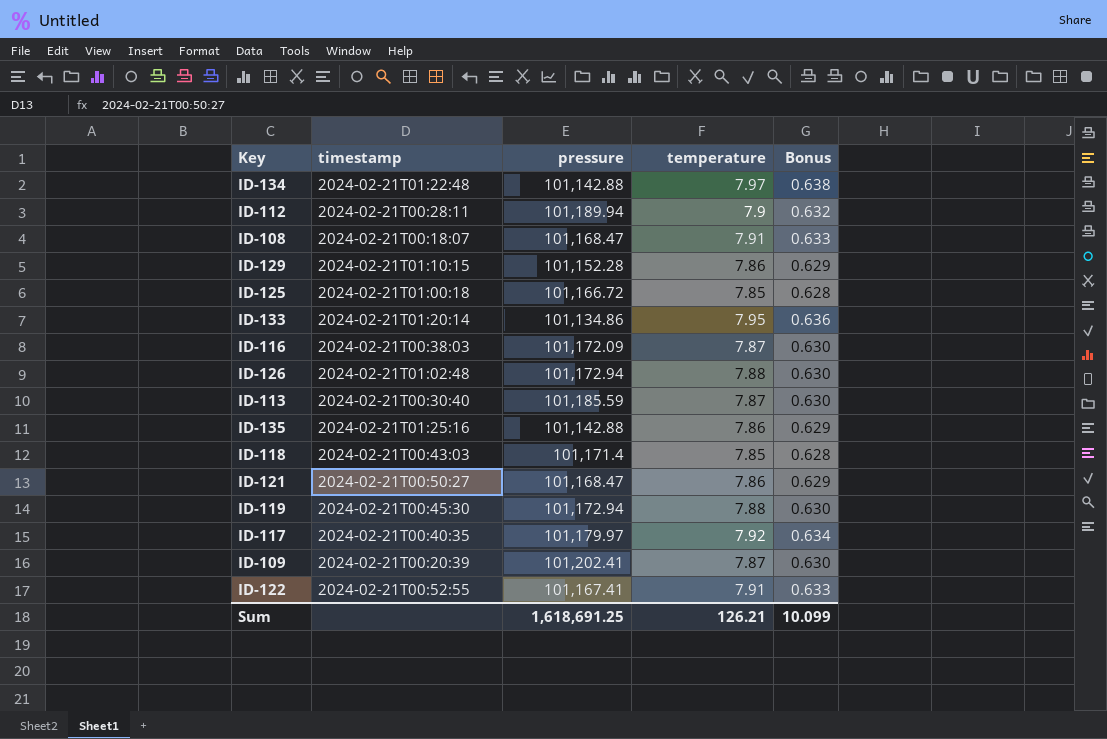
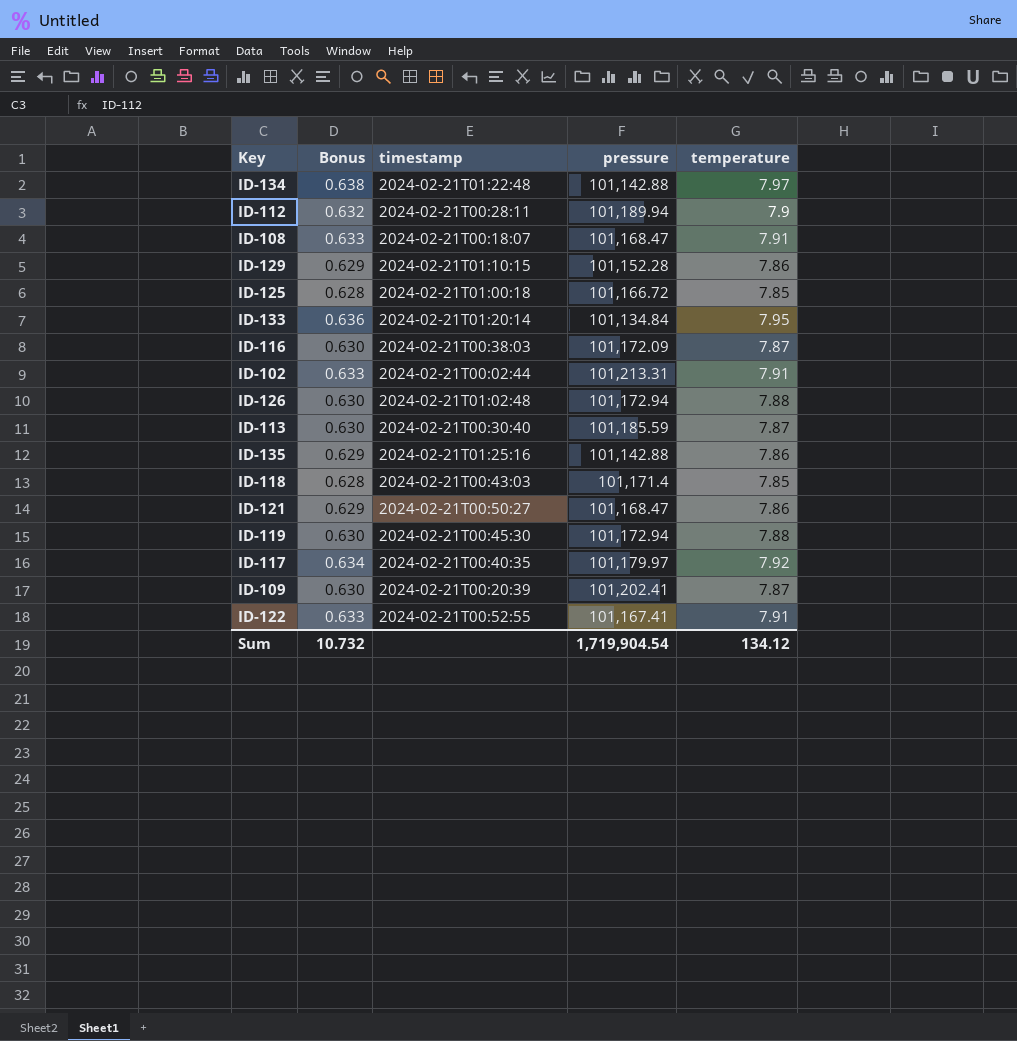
column Bonus | position: 5 -> 2
ID-133 | pressure: 101,134.86 -> 101,134.84
row ID-102: none -> 0.633 | 2024-02-21T00:02:44 | 101,213.31 | 7.91
Sum | Bonus: 10.099 -> 10.732
Sum | pressure: 1,618,691.25 -> 1,719,904.54
Sum | temperature: 126.21 -> 134.12

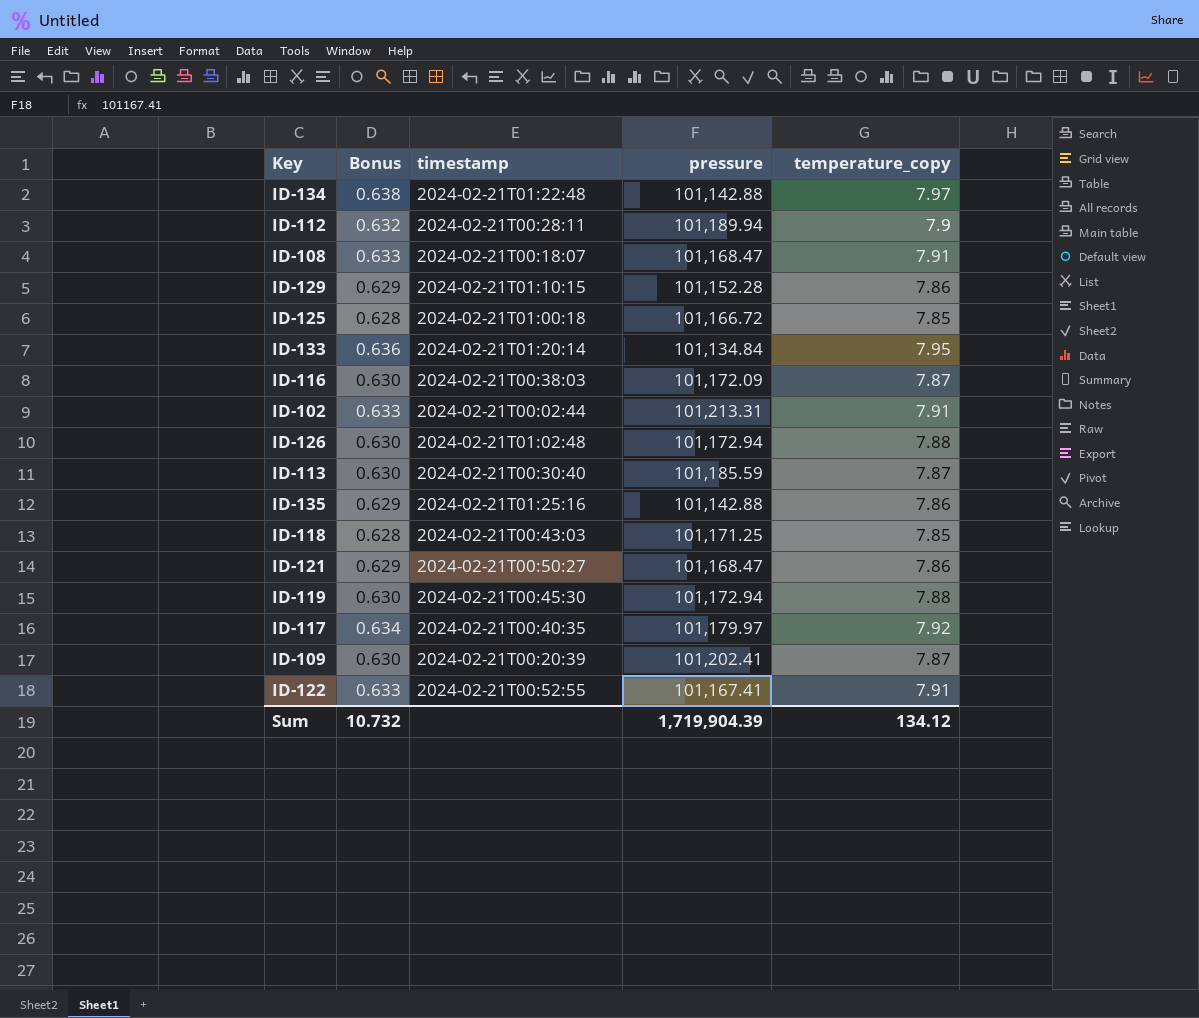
column name: temperature -> temperature_copy
ID-118 | pressure: 101,171.4 -> 101,171.25
Sum | pressure: 1,719,904.54 -> 1,719,904.39

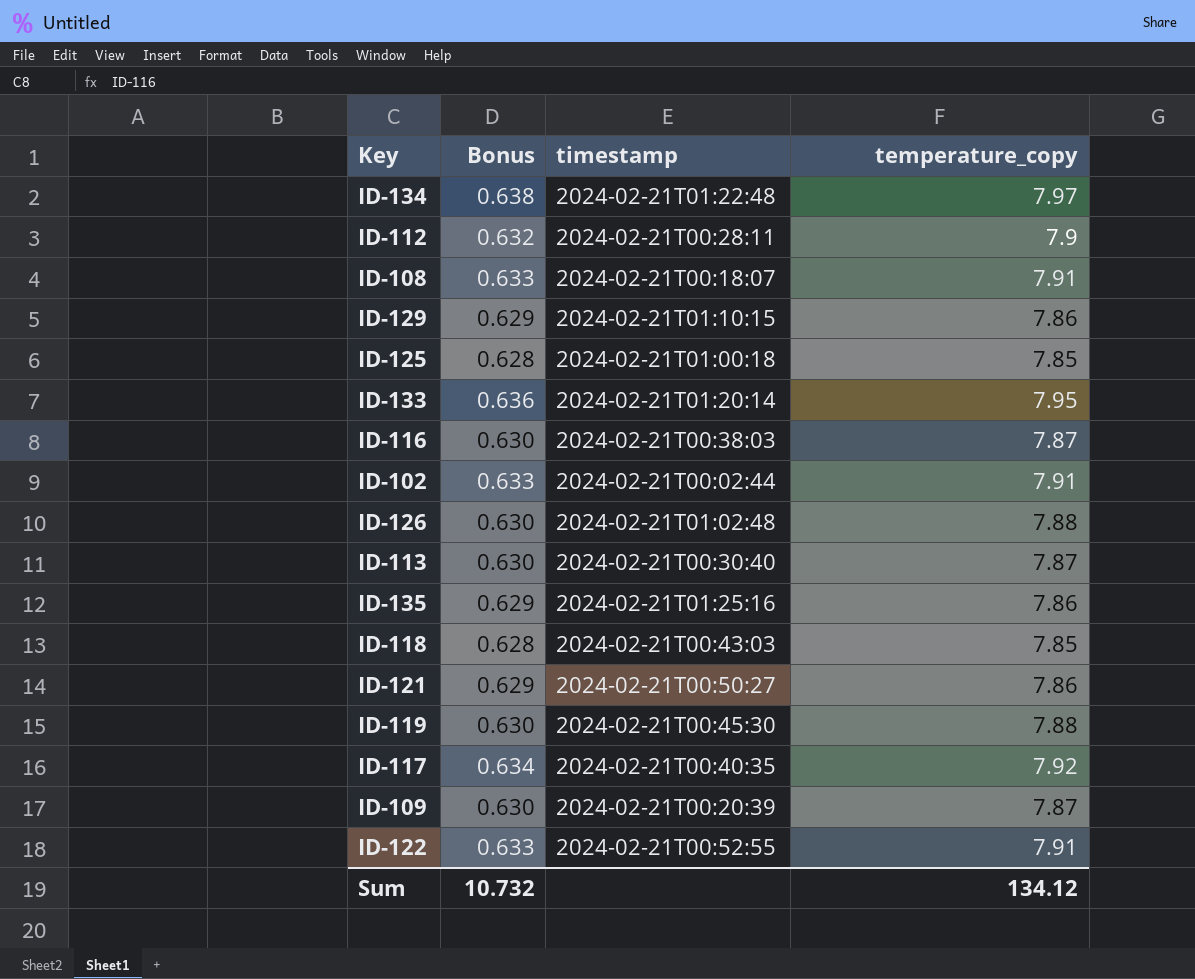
column pressure | position: 4 -> none

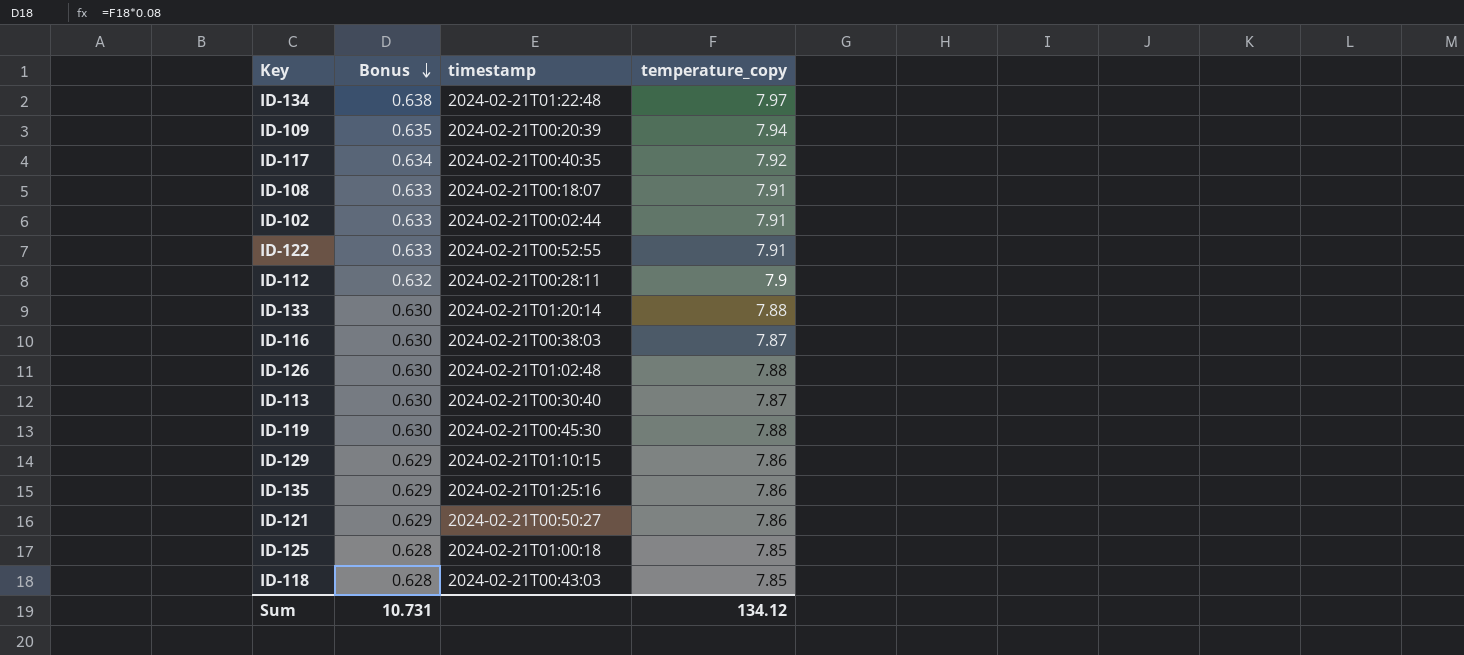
row order: none -> Bonus descending
ID-109 | Bonus: 0.630 -> 0.635
ID-109 | temperature_copy: 7.87 -> 7.94
ID-133 | Bonus: 0.636 -> 0.630
ID-133 | temperature_copy: 7.95 -> 7.88
Sum | Bonus: 10.732 -> 10.731

